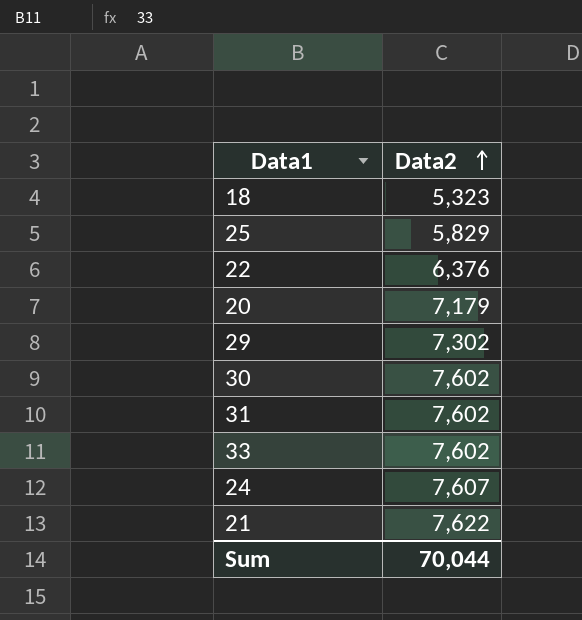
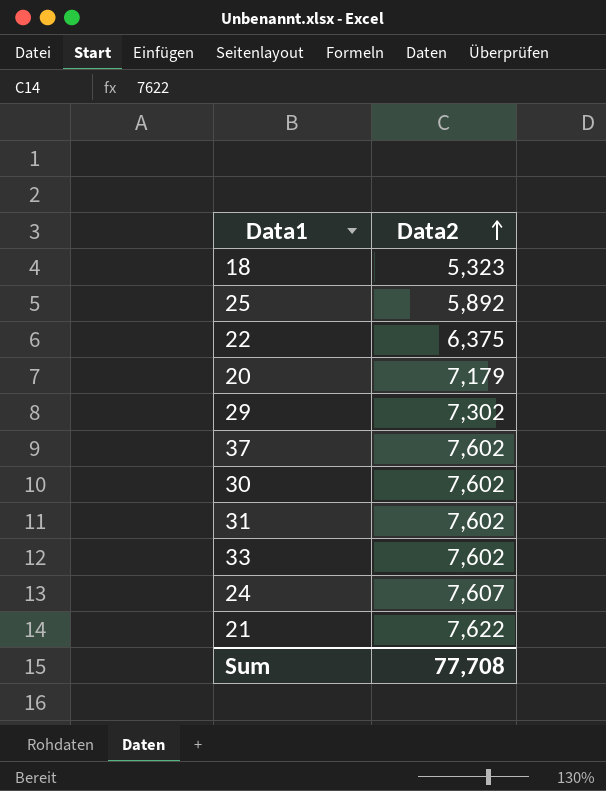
25 | Data2: 5,829 -> 5,892
22 | Data2: 6,376 -> 6,375
row 37: none -> 7,602
Sum | Data2: 70,044 -> 77,708

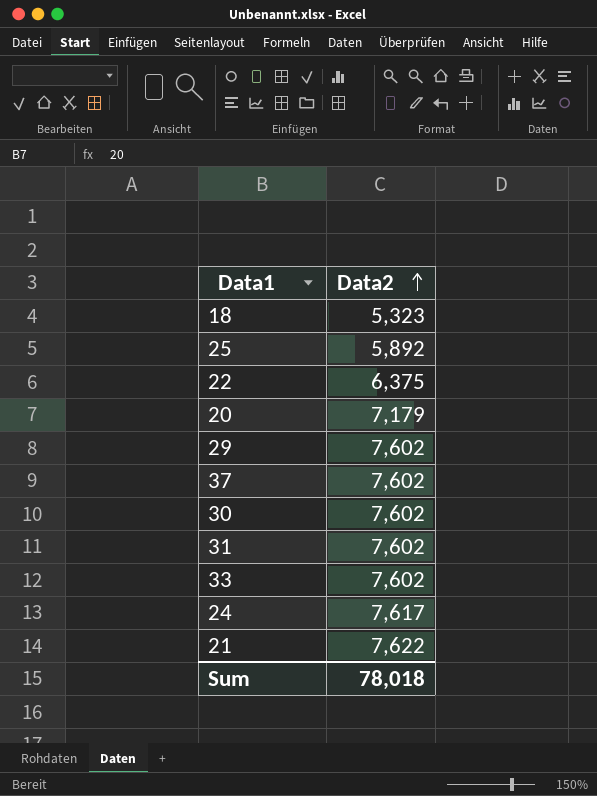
29 | Data2: 7,302 -> 7,602
24 | Data2: 7,607 -> 7,617
Sum | Data2: 77,708 -> 78,018

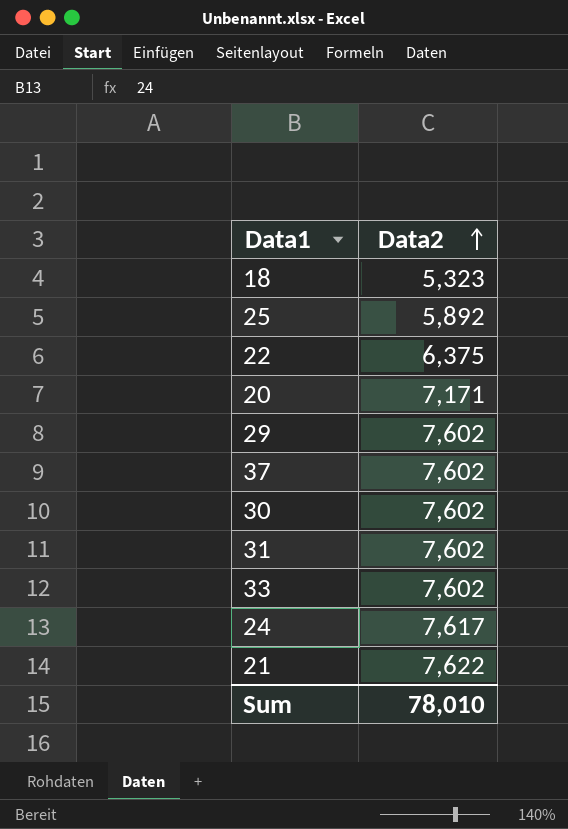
20 | Data2: 7,179 -> 7,171
Sum | Data2: 78,018 -> 78,010

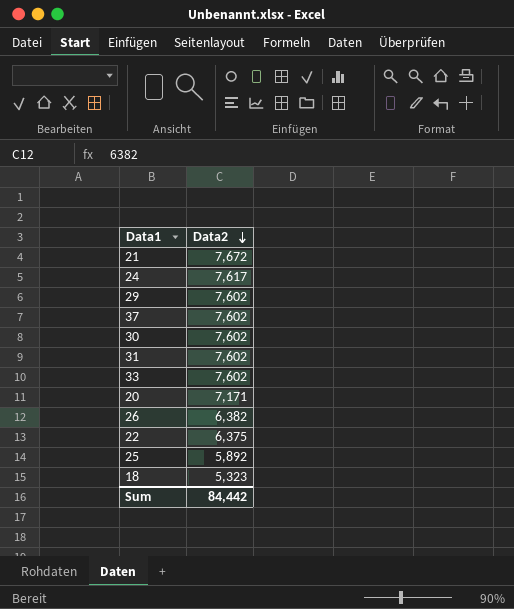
row order: Data2 ascending -> Data2 descending
21 | Data2: 7,622 -> 7,672
row 26: none -> 6,382
Sum | Data2: 78,010 -> 84,442

